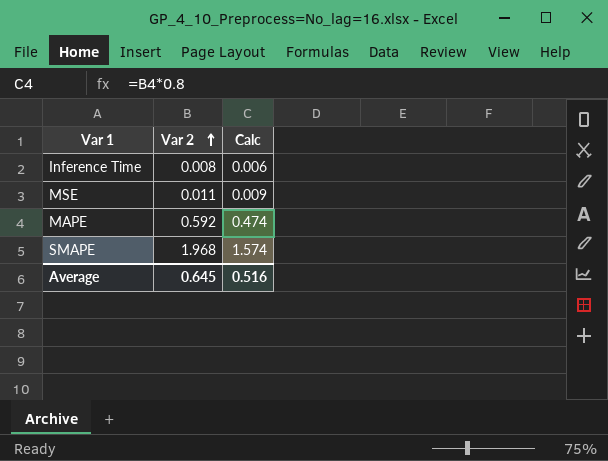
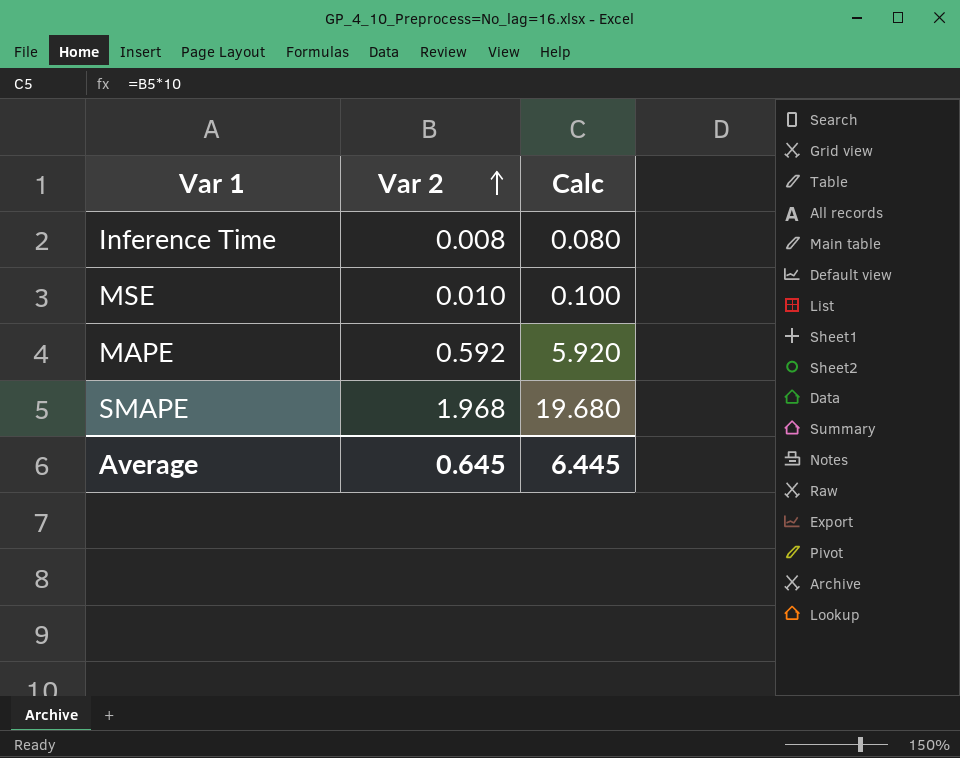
column Calc | formula: [Var 2] * 0.8 -> [Var 2] * 10
MSE | Var 2: 0.011 -> 0.010
Average | Calc: 0.516 -> 6.445

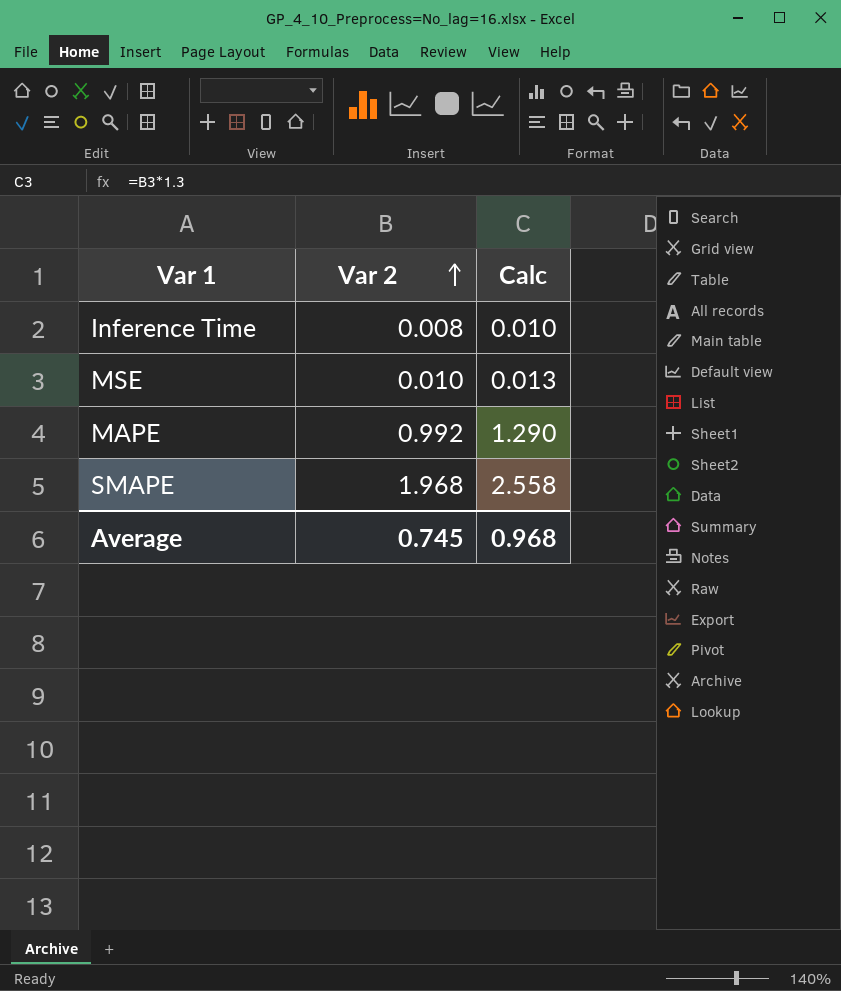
column Calc | formula: [Var 2] * 10 -> [Var 2] * 1.3
MAPE | Var 2: 0.592 -> 0.992
Average | Var 2: 0.645 -> 0.745
Average | Calc: 6.445 -> 0.968

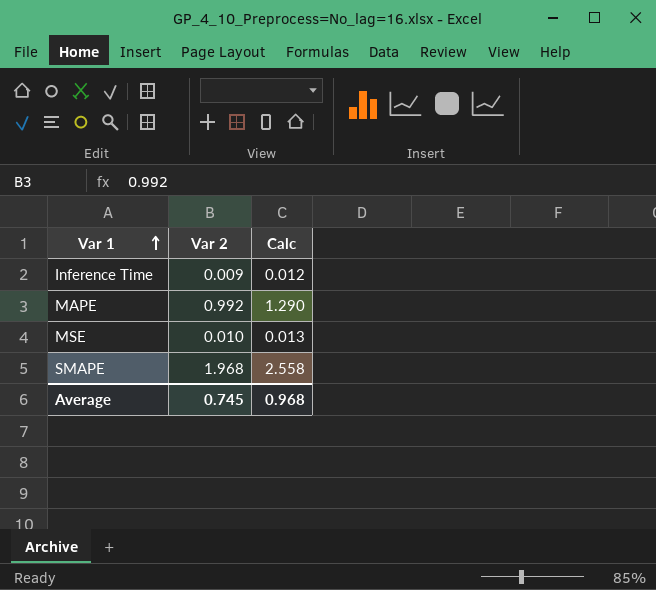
row order: Var 2 ascending -> Var 1 ascending
Inference Time | Var 2: 0.008 -> 0.009
Inference Time | Calc: 0.010 -> 0.012

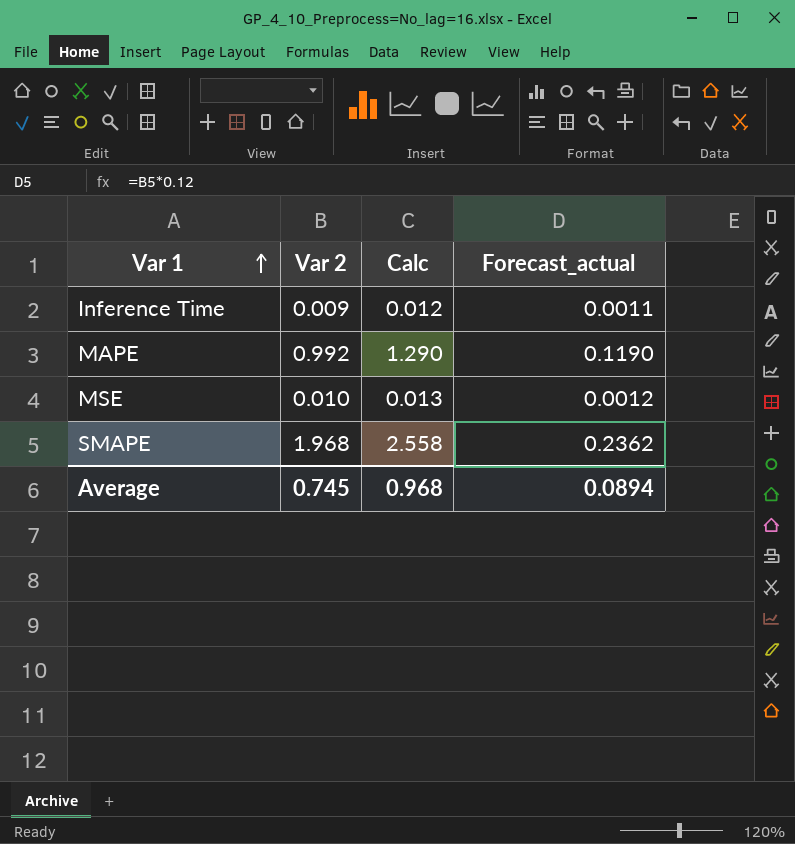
column Forecast_actual | formula: none -> [Var 2] * 0.12

